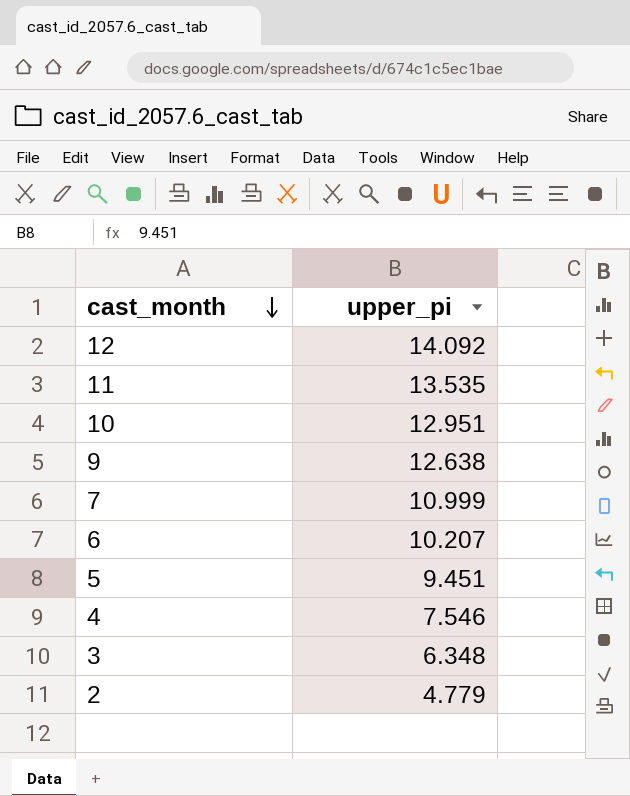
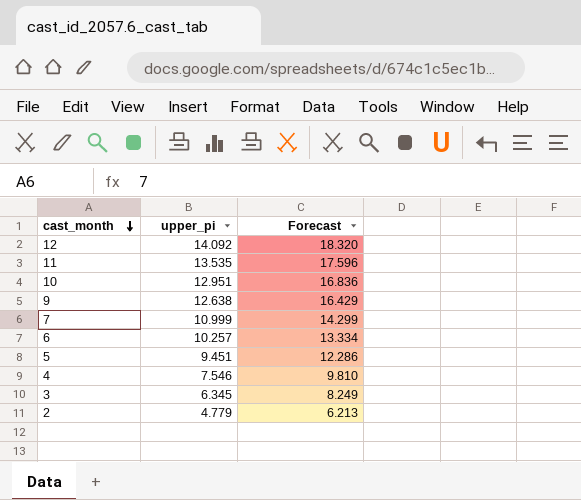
column Forecast | formula: none -> [upper_pi] * 1.3
6 | upper_pi: 10.207 -> 10.257
3 | upper_pi: 6.348 -> 6.345

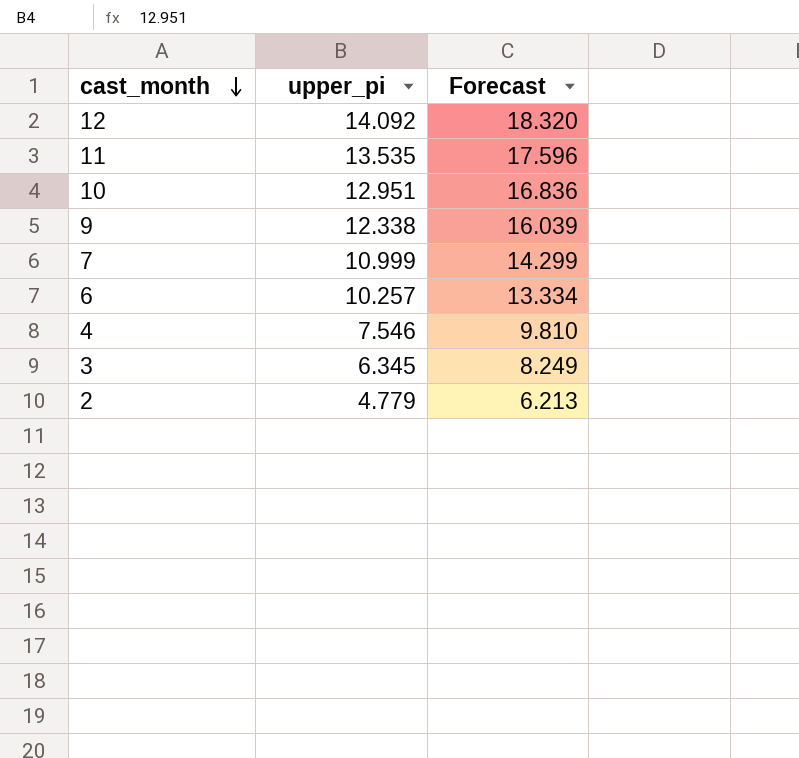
row 5: 9.451 | 12.286 -> none
9 | upper_pi: 12.638 -> 12.338
9 | Forecast: 16.429 -> 16.039

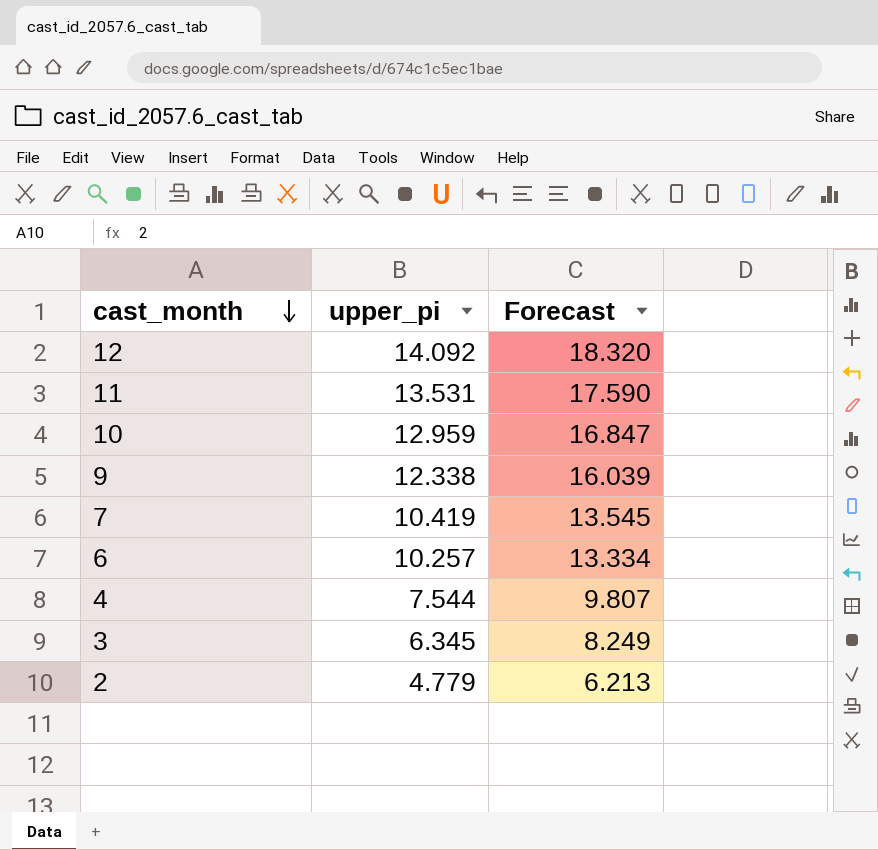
11 | upper_pi: 13.535 -> 13.531
11 | Forecast: 17.596 -> 17.590
10 | upper_pi: 12.951 -> 12.959
10 | Forecast: 16.836 -> 16.847
7 | upper_pi: 10.999 -> 10.419
7 | Forecast: 14.299 -> 13.545
4 | upper_pi: 7.546 -> 7.544
4 | Forecast: 9.810 -> 9.807

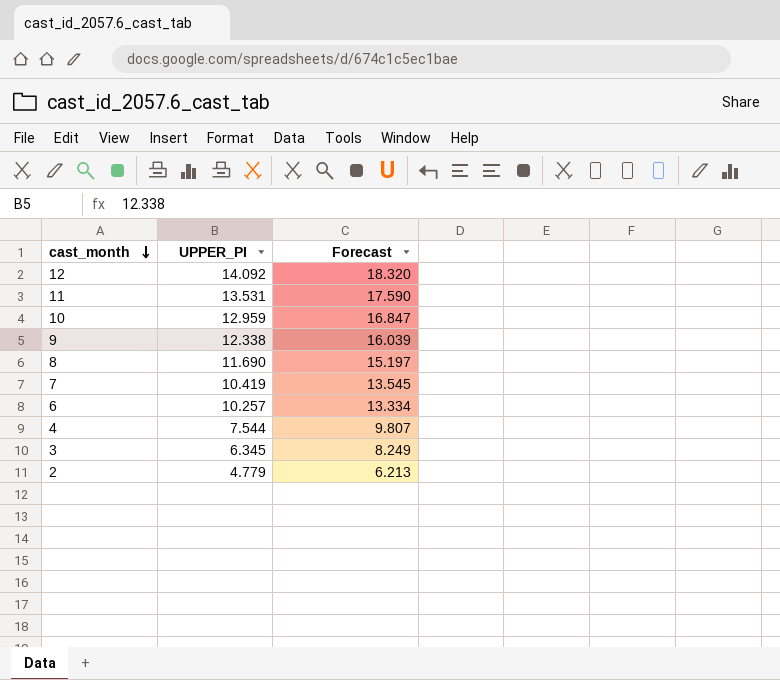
column name: upper_pi -> UPPER_PI
row 8: none -> 11.690 | 15.197

